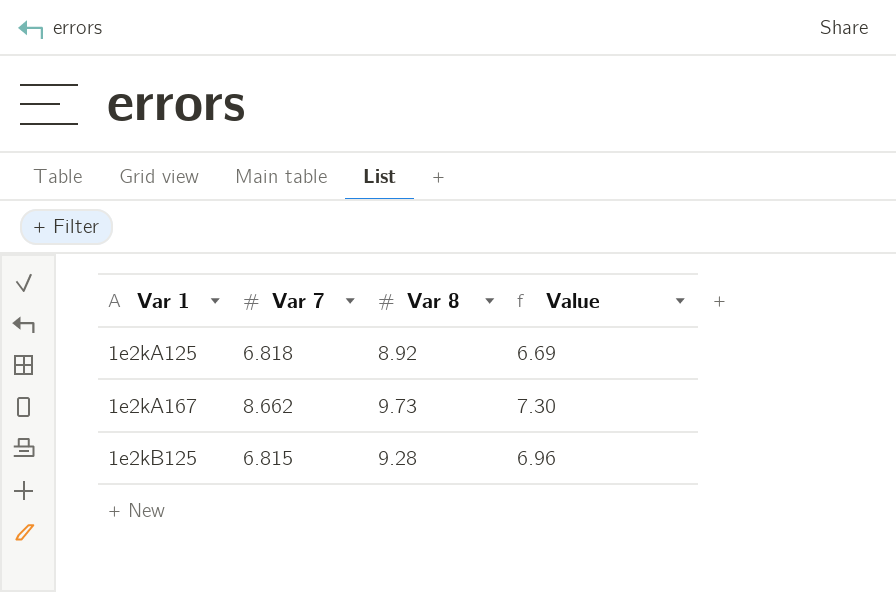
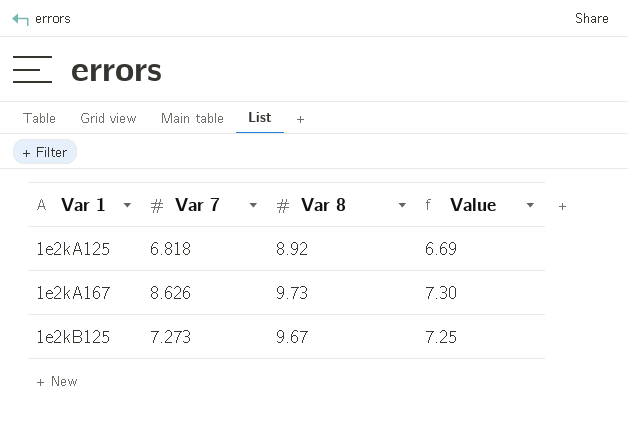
1e2kA167 | Var 7: 8.662 -> 8.626
1e2kB125 | Var 7: 6.815 -> 7.273
1e2kB125 | Var 8: 9.28 -> 9.67
1e2kB125 | Value: 6.96 -> 7.25

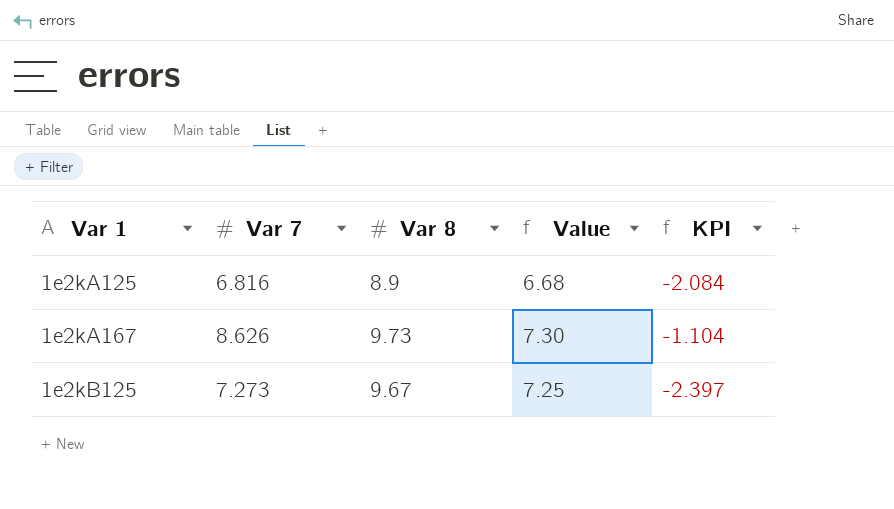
column KPI | formula: none -> [Var 7] - [Var 8]
1e2kA125 | Var 7: 6.818 -> 6.816
1e2kA125 | Var 8: 8.92 -> 8.9
1e2kA125 | Value: 6.69 -> 6.68

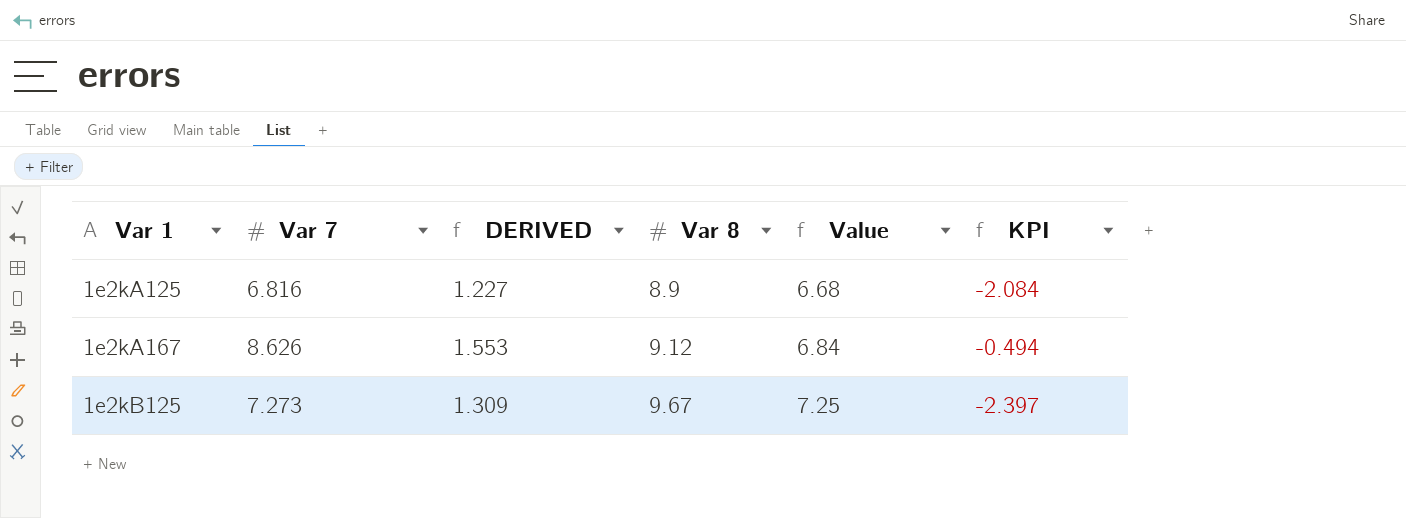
column DERIVED | formula: none -> [Var 7] * 0.18
1e2kA167 | Var 8: 9.73 -> 9.12
1e2kA167 | Value: 7.30 -> 6.84
1e2kA167 | KPI: -1.104 -> -0.494

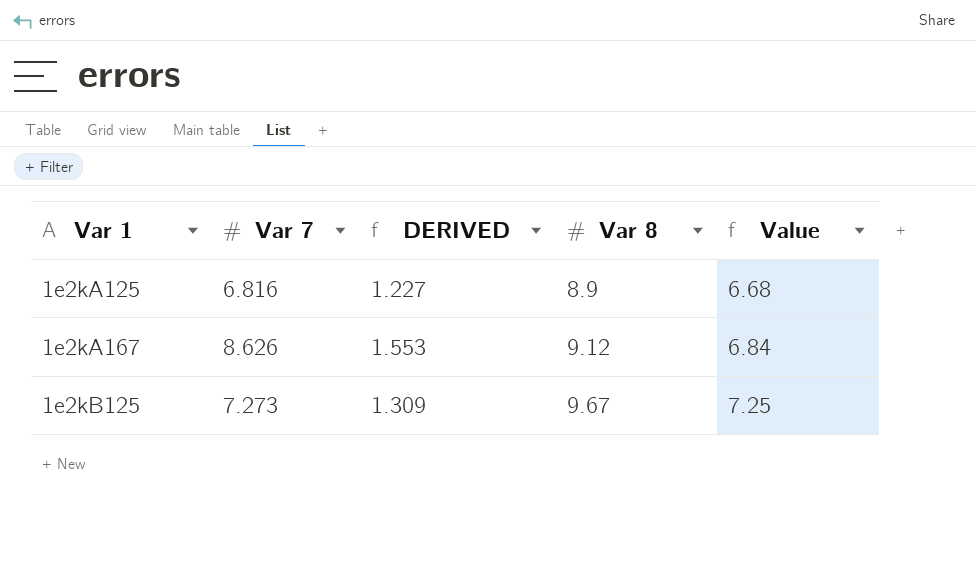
column KPI | formula: [Var 7] - [Var 8] -> none

